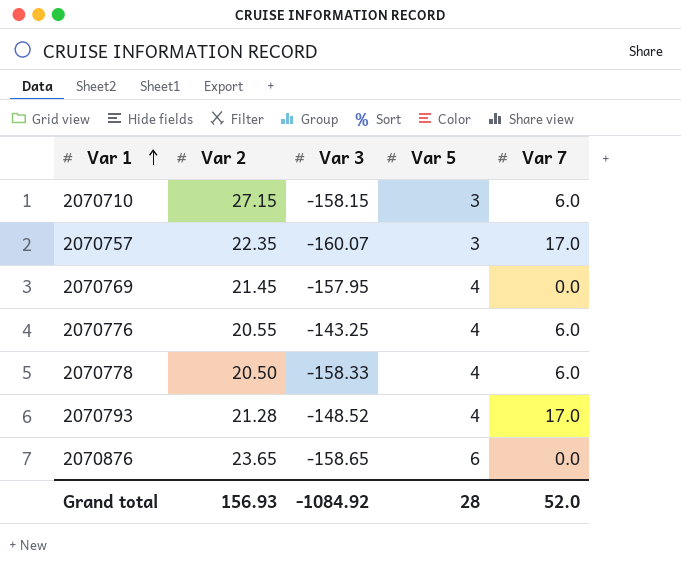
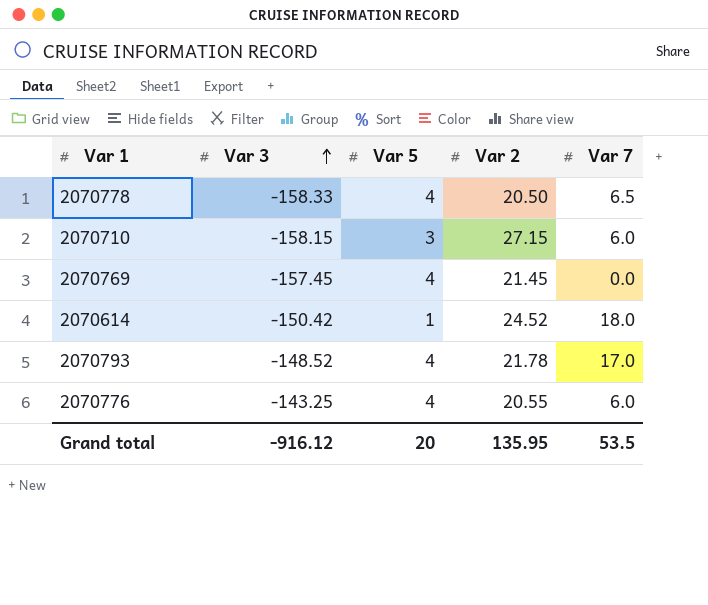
row order: Var 1 ascending -> Var 3 ascending
column Var 2 | position: 2 -> 4
row 2070757: 22.35 | -160.07 | 3 | 17.0 -> none
row 2070876: 23.65 | -158.65 | 6 | 0.0 -> none
2070778 | Var 7: 6.0 -> 6.5
2070769 | Var 3: -157.95 -> -157.45
row 2070614: none -> -150.42 | 1 | 24.52 | 18.0
2070793 | Var 2: 21.28 -> 21.78
Grand total | Var 3: -1084.92 -> -916.12
Grand total | Var 5: 28 -> 20
Grand total | Var 2: 156.93 -> 135.95
Grand total | Var 7: 52.0 -> 53.5

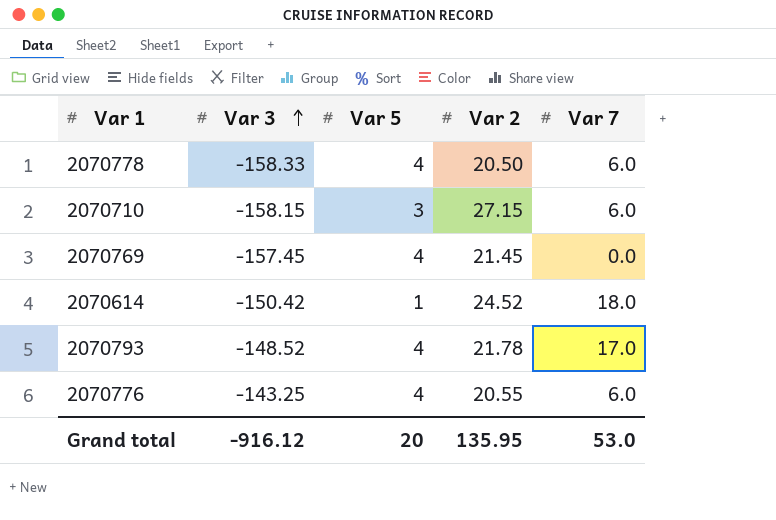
2070778 | Var 7: 6.5 -> 6.0
Grand total | Var 7: 53.5 -> 53.0

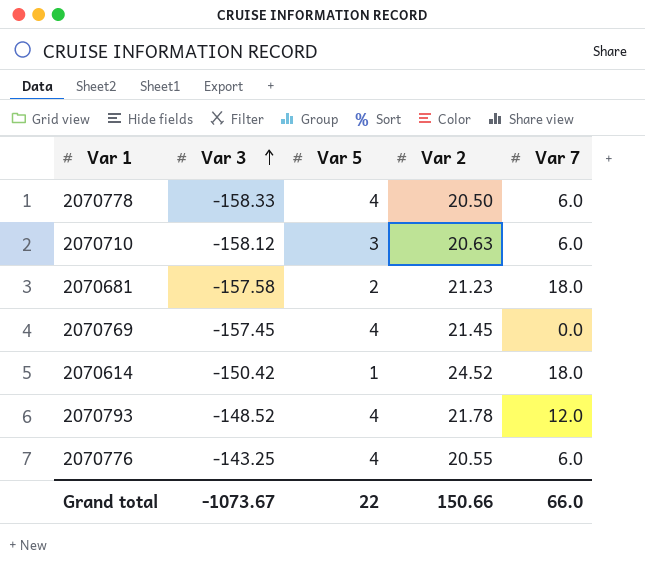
2070710 | Var 3: -158.15 -> -158.12
2070710 | Var 2: 27.15 -> 20.63
row 2070681: none -> -157.58 | 2 | 21.23 | 18.0
2070793 | Var 7: 17.0 -> 12.0
Grand total | Var 3: -916.12 -> -1073.67
Grand total | Var 5: 20 -> 22
Grand total | Var 2: 135.95 -> 150.66
Grand total | Var 7: 53.0 -> 66.0

